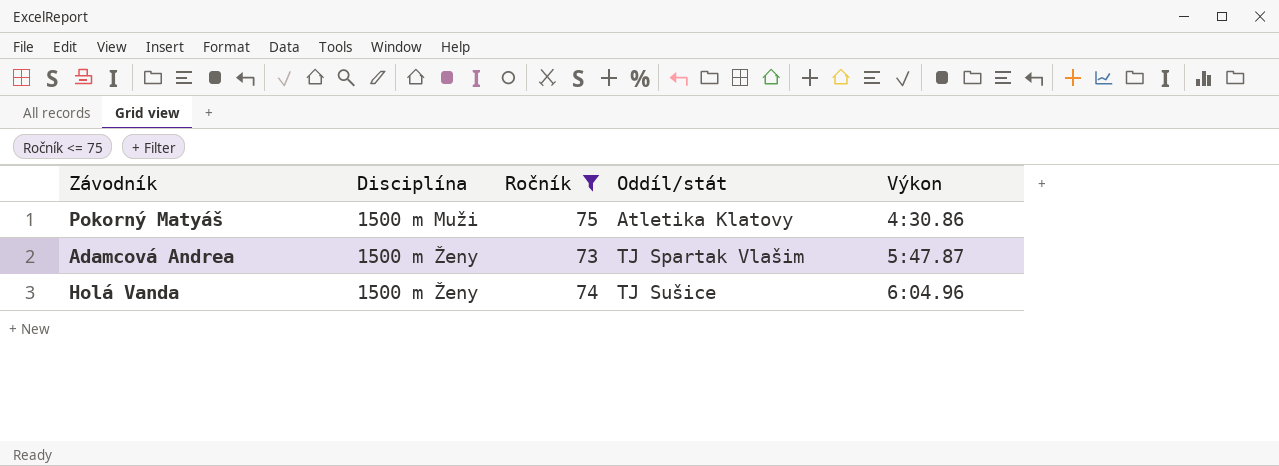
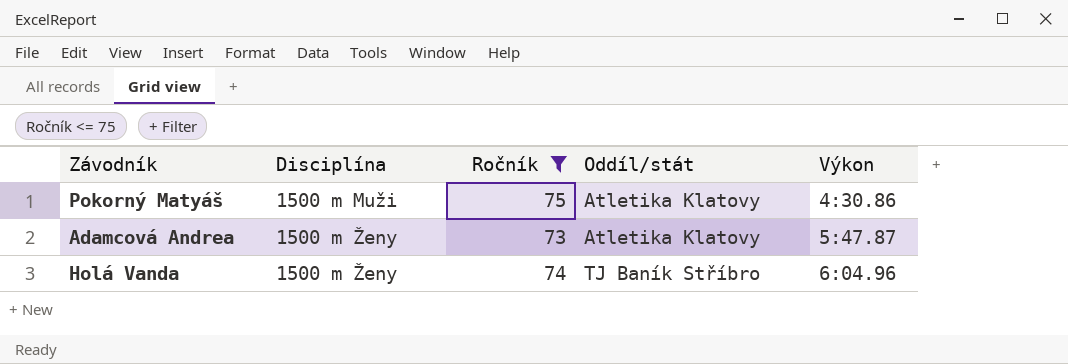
Adamcová Andrea | Oddíl/stát: TJ Spartak Vlašim -> Atletika Klatovy
Holá Vanda | Oddíl/stát: TJ Sušice -> TJ Baník Stříbro

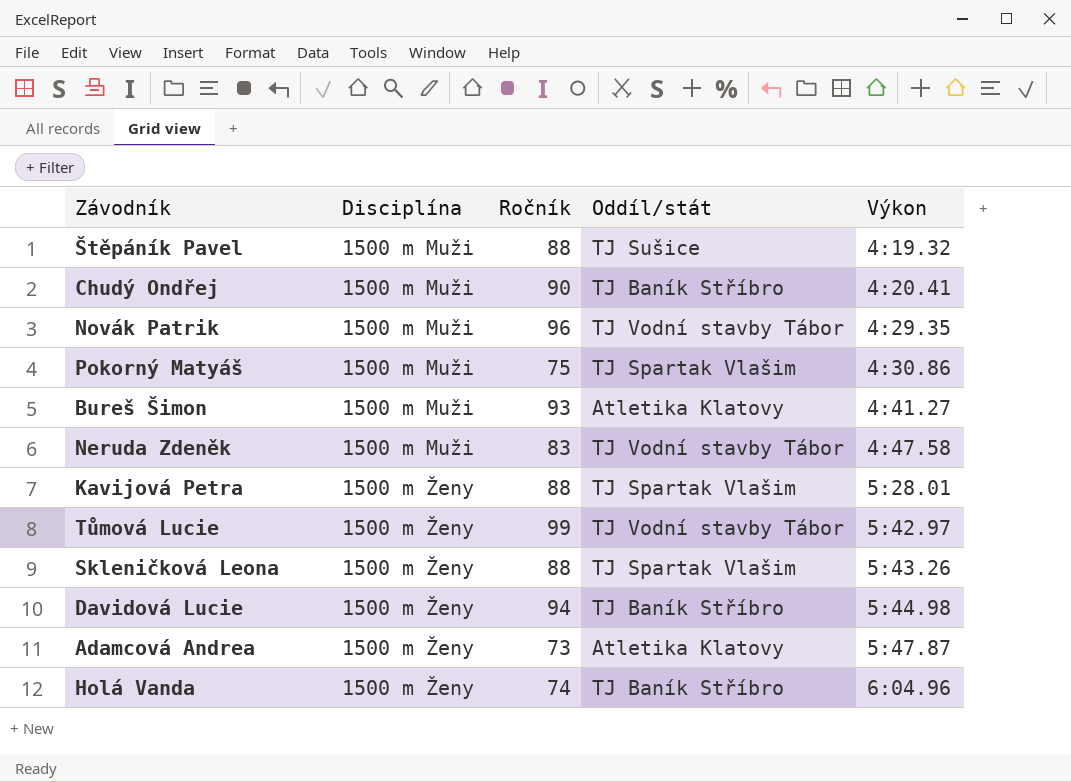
filter: Ročník <= 75 -> none
Pokorný Matyáš | Oddíl/stát: Atletika Klatovy -> TJ Spartak Vlašim

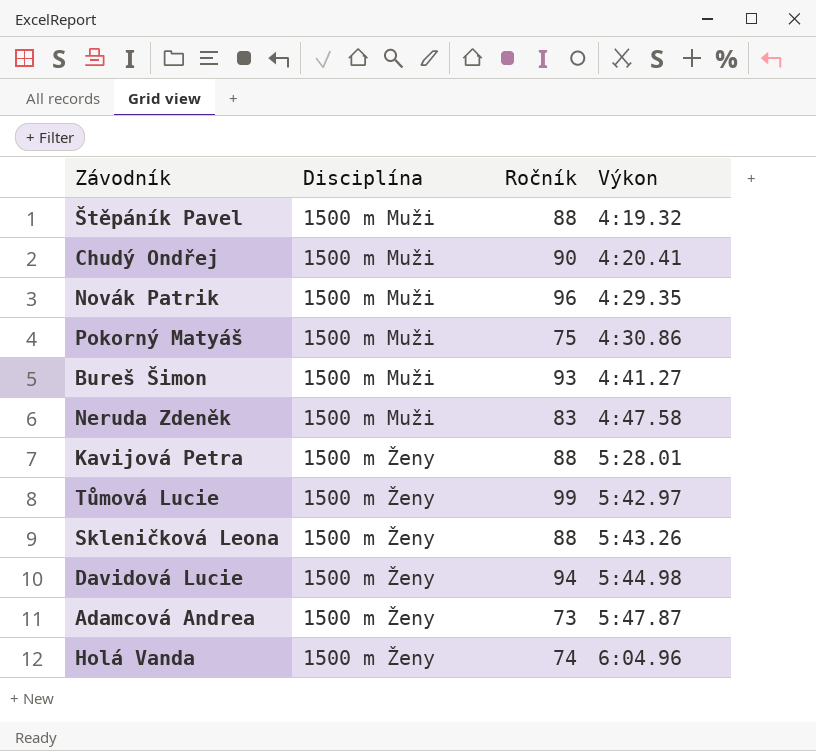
column Oddíl/stát | position: 4 -> none

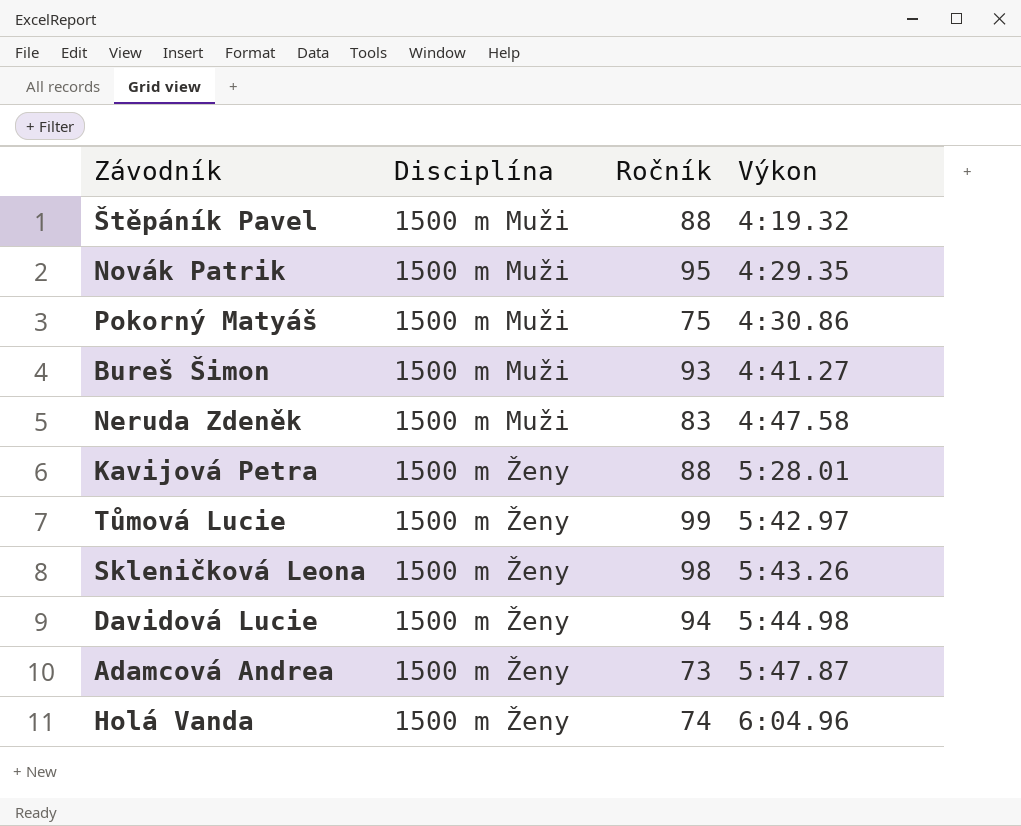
row Chudý Ondřej: 1500 m Muži | 90 | 4:20.41 -> none
Novák Patrik | Ročník: 96 -> 95
Skleničková Leona | Ročník: 88 -> 98

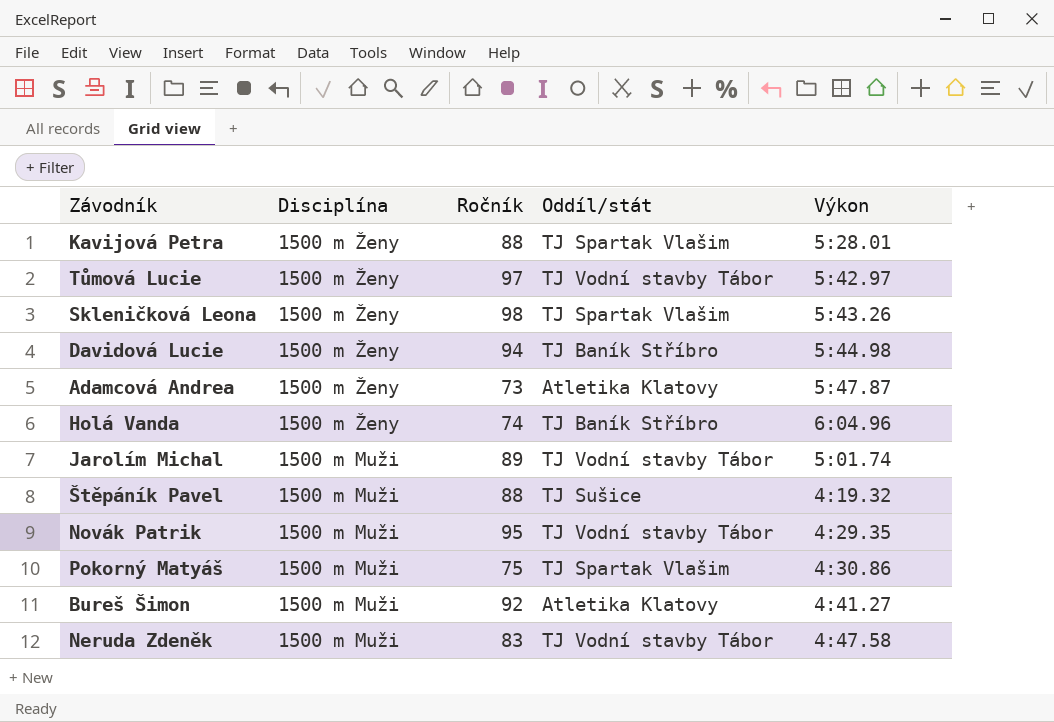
row order: Disciplína ascending -> Disciplína descending
column Oddíl/stát | position: none -> 4
Tůmová Lucie | Ročník: 99 -> 97
row Jarolím Michal: none -> 1500 m Muži | 89 | TJ Vodní stavby Tábor | 5:01.74
Bureš Šimon | Ročník: 93 -> 92

